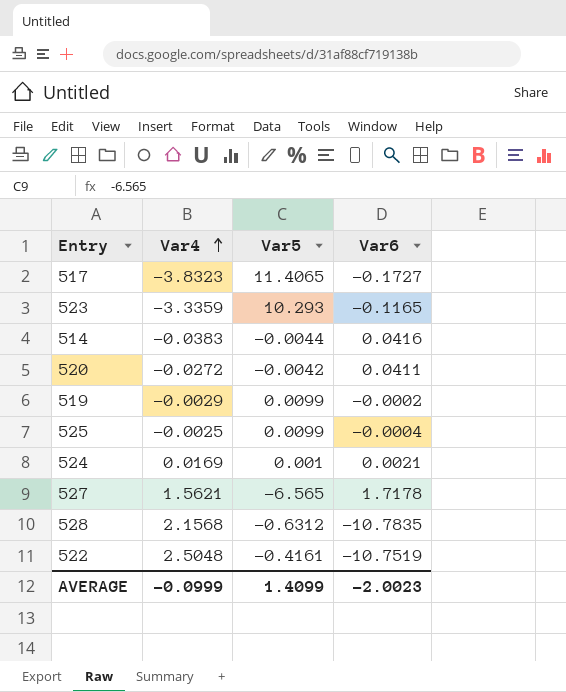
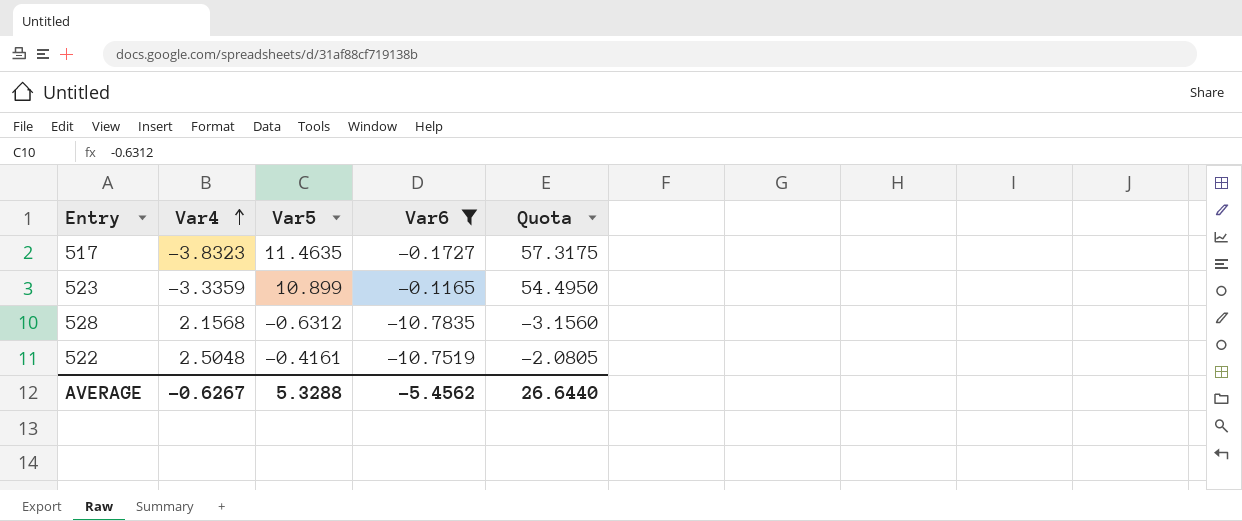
filter: none -> Var6 <= -0.1165
column Quota | formula: none -> [Var5] * 5
517 | Var5: 11.4065 -> 11.4635
523 | Var5: 10.293 -> 10.899
AVERAGE | Var4: -0.0999 -> -0.6267
AVERAGE | Var5: 1.4099 -> 5.3288
AVERAGE | Var6: -2.0023 -> -5.4562

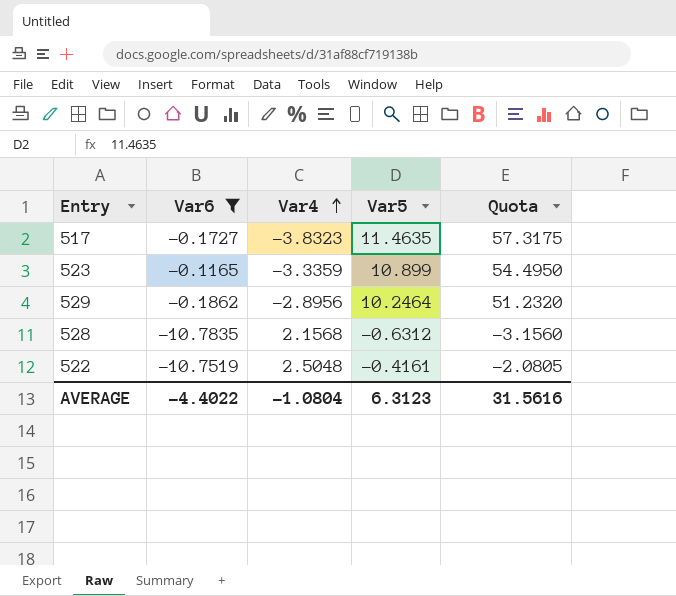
column Var6 | position: 4 -> 2
row 529: none -> -0.1862 | -2.8956 | 10.2464 | 51.2320
AVERAGE | Var6: -5.4562 -> -4.4022
AVERAGE | Var4: -0.6267 -> -1.0804
AVERAGE | Var5: 5.3288 -> 6.3123
AVERAGE | Quota: 26.6440 -> 31.5616

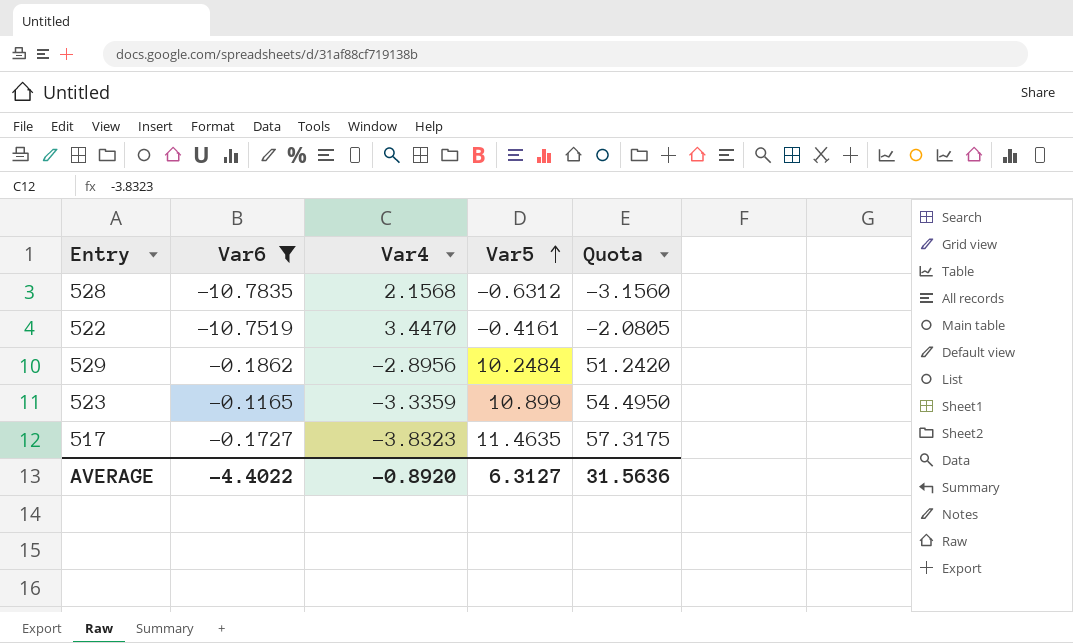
row order: Var4 ascending -> Var5 ascending
522 | Var4: 2.5048 -> 3.4470
529 | Var5: 10.2464 -> 10.2484
529 | Quota: 51.2320 -> 51.2420
AVERAGE | Var4: -1.0804 -> -0.8920
AVERAGE | Var5: 6.3123 -> 6.3127
AVERAGE | Quota: 31.5616 -> 31.5636

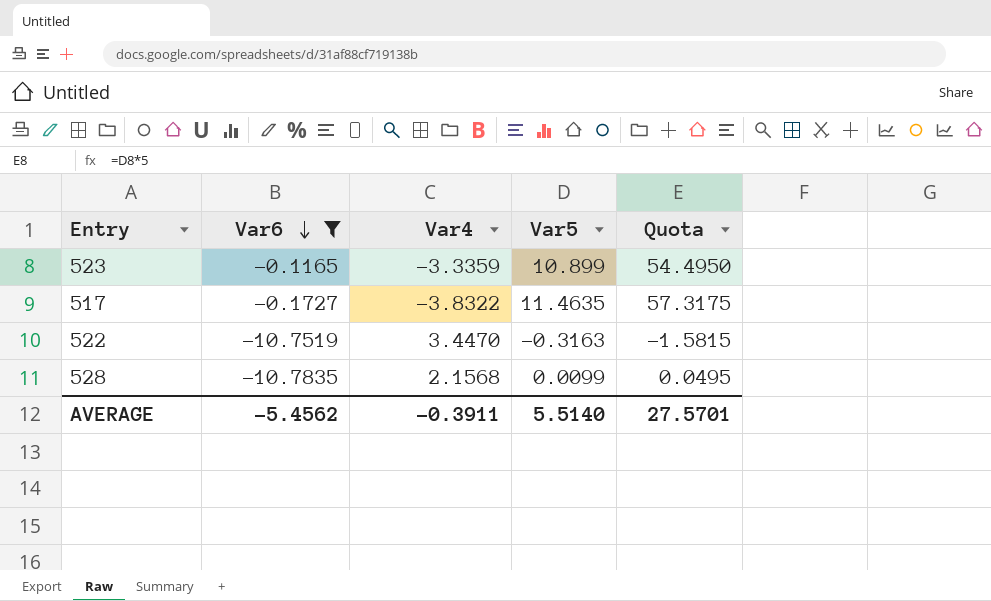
row order: Var5 ascending -> Var6 descending
row 529: -0.1862 | -2.8956 | 10.2484 | 51.2420 -> none
517 | Var4: -3.8323 -> -3.8322
522 | Var5: -0.4161 -> -0.3163
522 | Quota: -2.0805 -> -1.5815
528 | Var5: -0.6312 -> 0.0099
528 | Quota: -3.1560 -> 0.0495
AVERAGE | Var6: -4.4022 -> -5.4562
AVERAGE | Var4: -0.8920 -> -0.3911
AVERAGE | Var5: 6.3127 -> 5.5140
AVERAGE | Quota: 31.5636 -> 27.5701

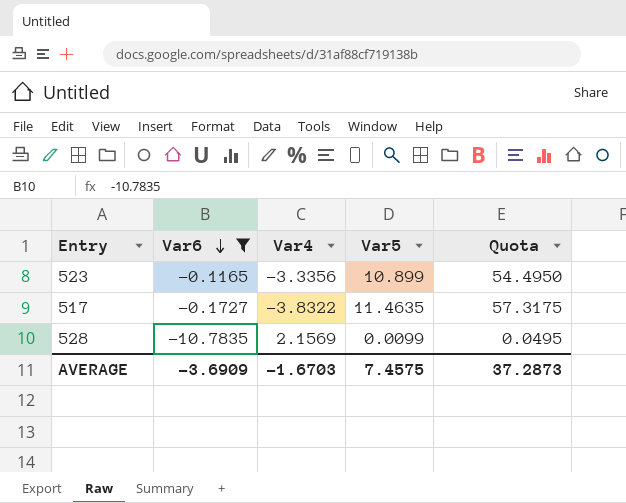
row 522: -10.7519 | 3.4470 | -0.3163 | -1.5815 -> none
523 | Var4: -3.3359 -> -3.3356
528 | Var4: 2.1568 -> 2.1569
AVERAGE | Var6: -5.4562 -> -3.6909
AVERAGE | Var4: -0.3911 -> -1.6703
AVERAGE | Var5: 5.5140 -> 7.4575
AVERAGE | Quota: 27.5701 -> 37.2873

